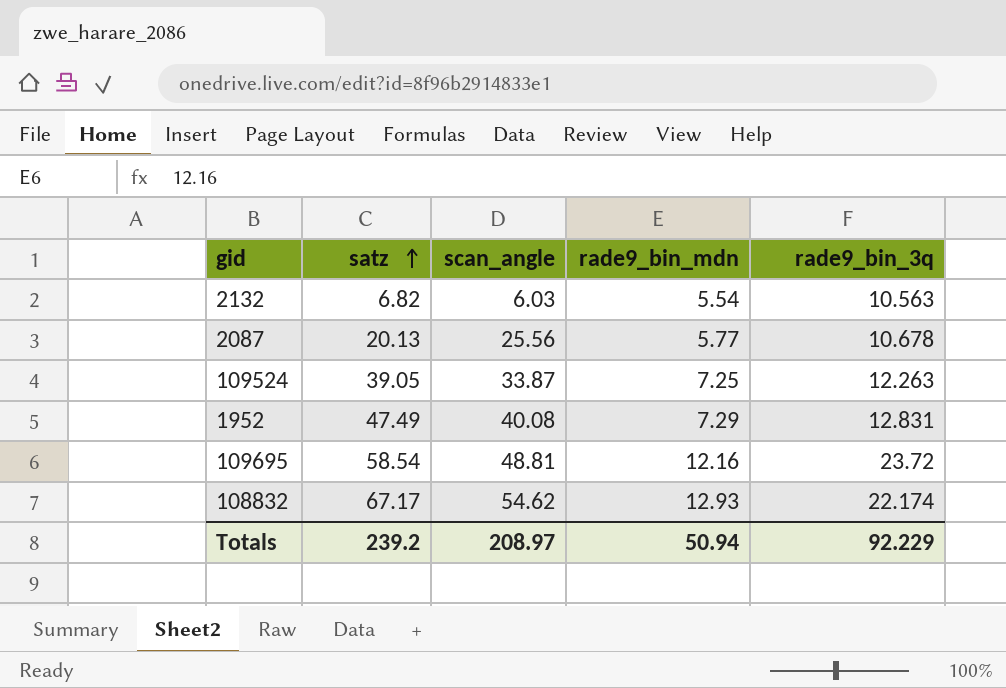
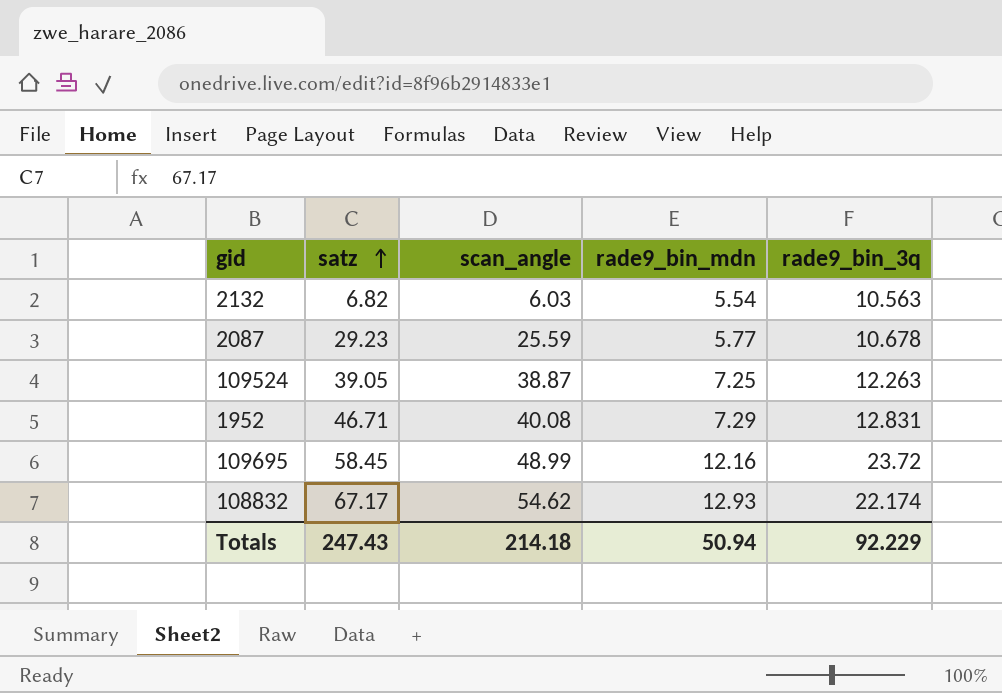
2087 | satz: 20.13 -> 29.23
2087 | scan_angle: 25.56 -> 25.59
109524 | scan_angle: 33.87 -> 38.87
1952 | satz: 47.49 -> 46.71
109695 | satz: 58.54 -> 58.45
109695 | scan_angle: 48.81 -> 48.99
Totals | satz: 239.2 -> 247.43
Totals | scan_angle: 208.97 -> 214.18

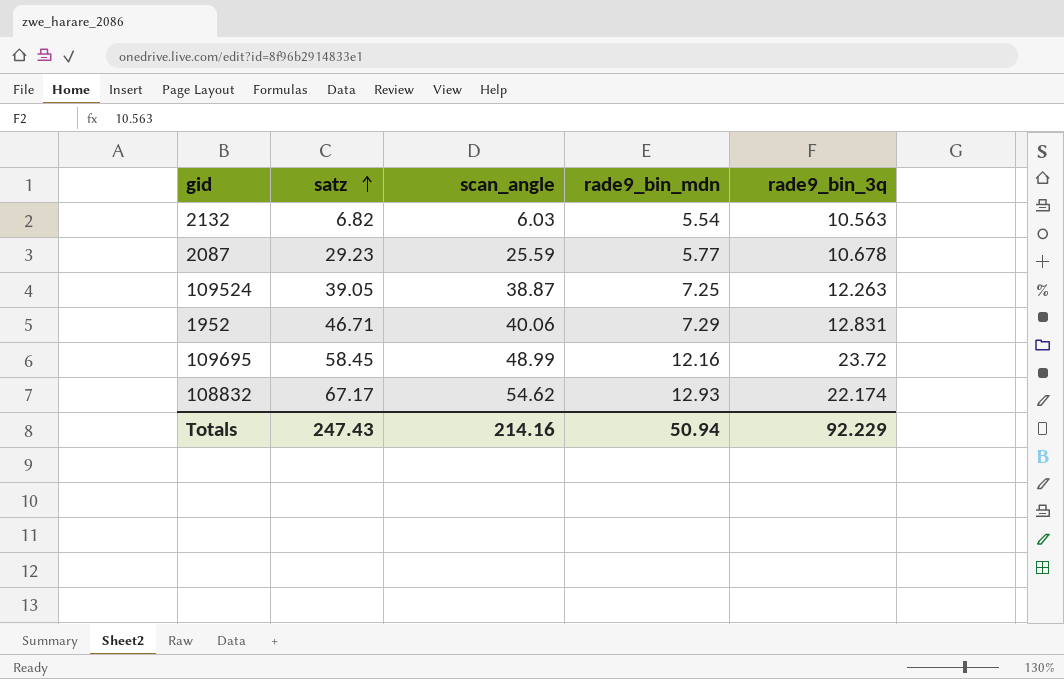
1952 | scan_angle: 40.08 -> 40.06
Totals | scan_angle: 214.18 -> 214.16

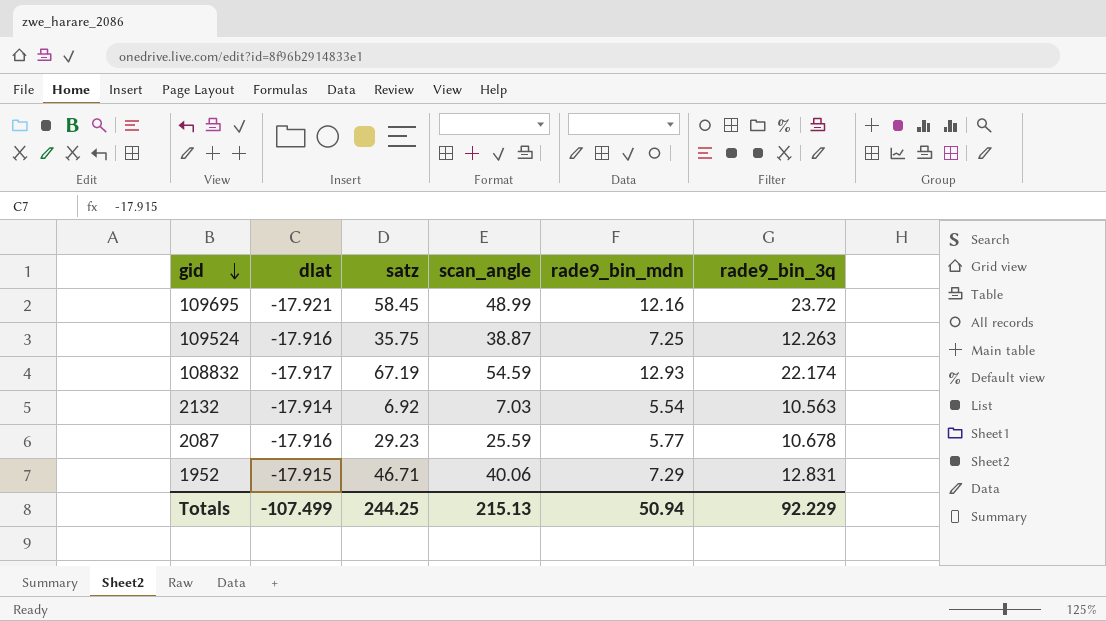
row order: satz ascending -> gid descending
column dlat | position: none -> 2
109524 | satz: 39.05 -> 35.75
108832 | satz: 67.17 -> 67.19
108832 | scan_angle: 54.62 -> 54.59
2132 | satz: 6.82 -> 6.92
2132 | scan_angle: 6.03 -> 7.03
Totals | satz: 247.43 -> 244.25
Totals | scan_angle: 214.16 -> 215.13

